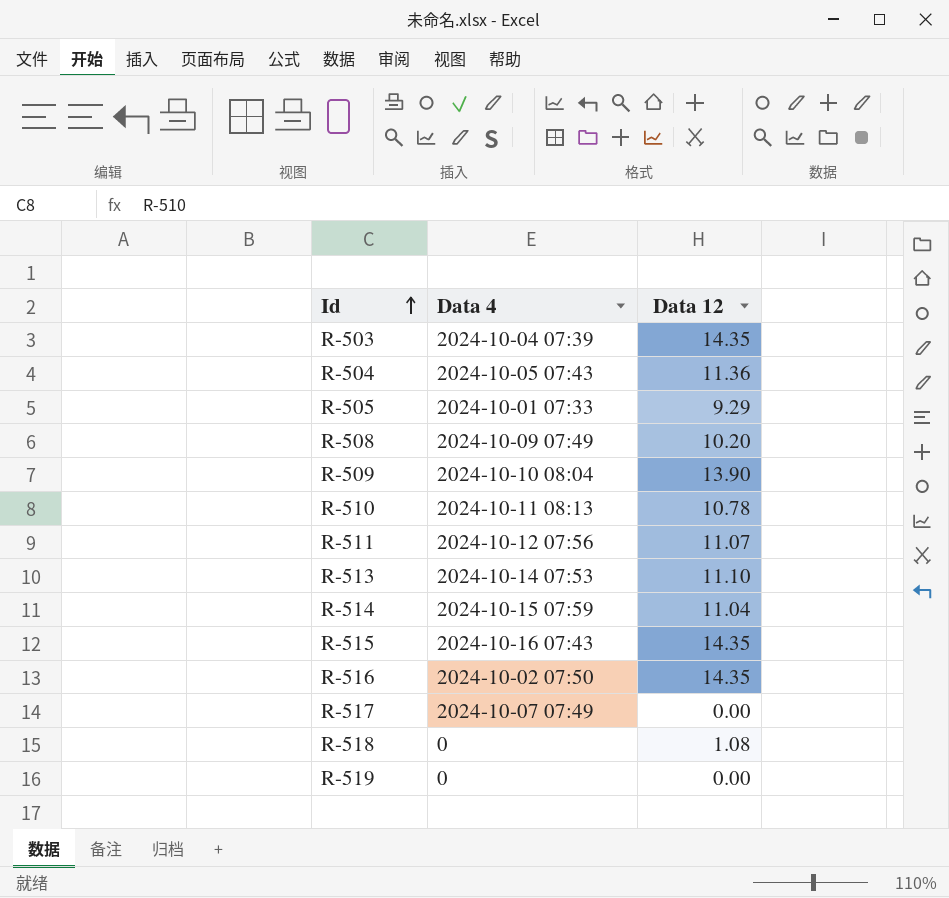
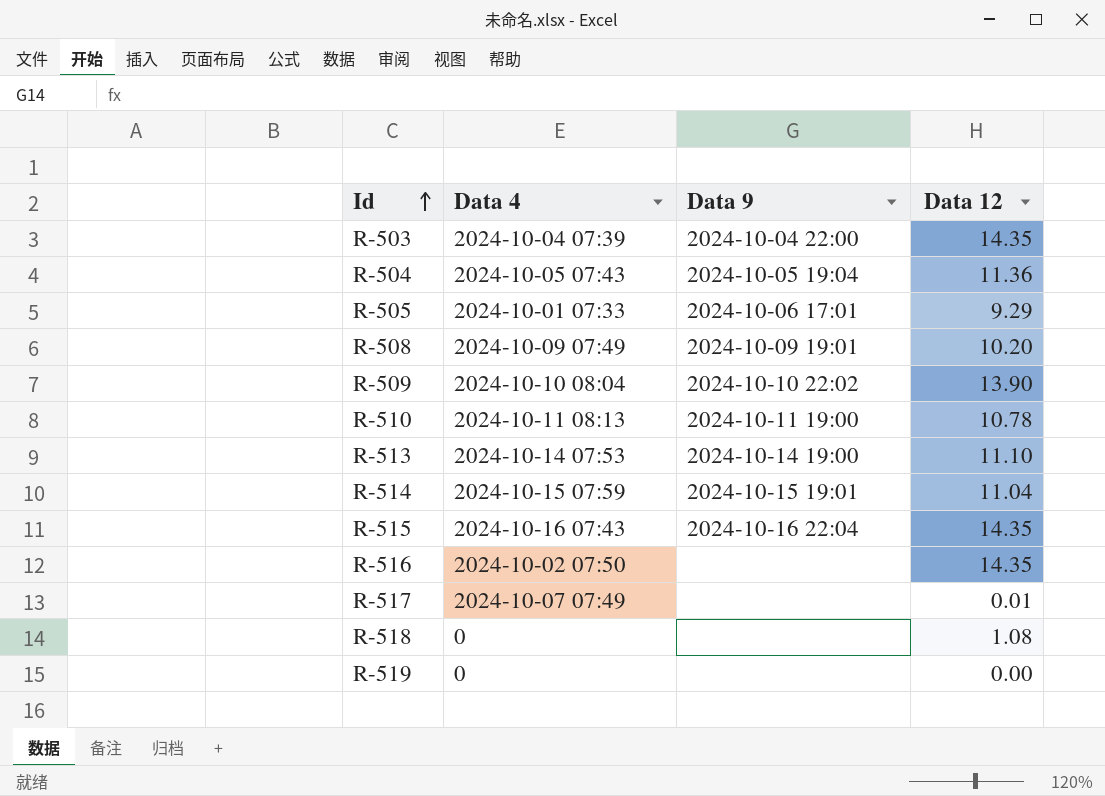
column Data 9 | position: none -> 3
row R-511: 2024-10-12 07:56 | 11.07 -> none
R-517 | Data 12: 0.00 -> 0.01

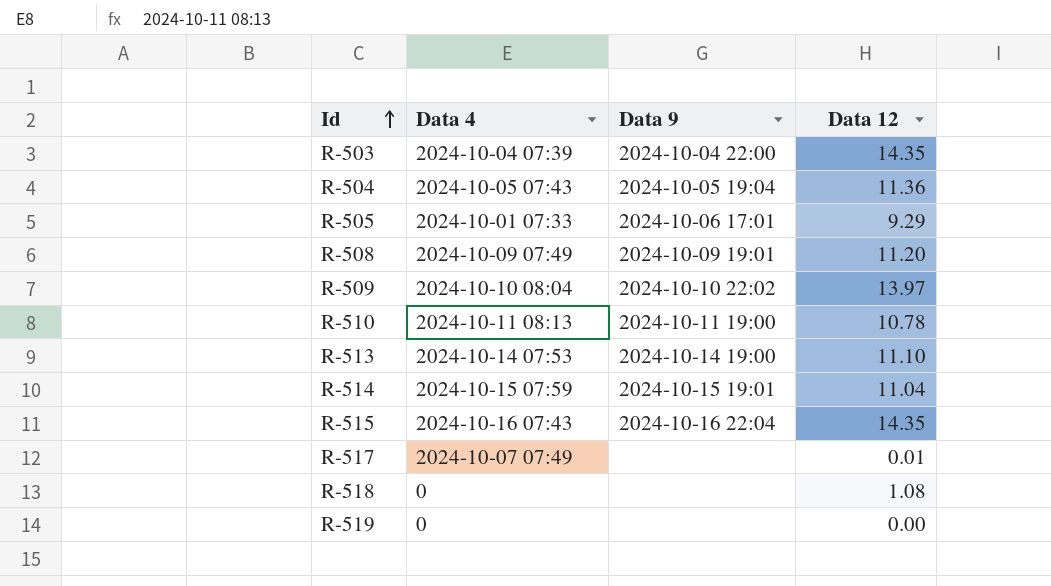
row R-516: 2024-10-02 07:50 | none | 14.35 -> none
R-508 | Data 12: 10.20 -> 11.20
R-509 | Data 12: 13.90 -> 13.97

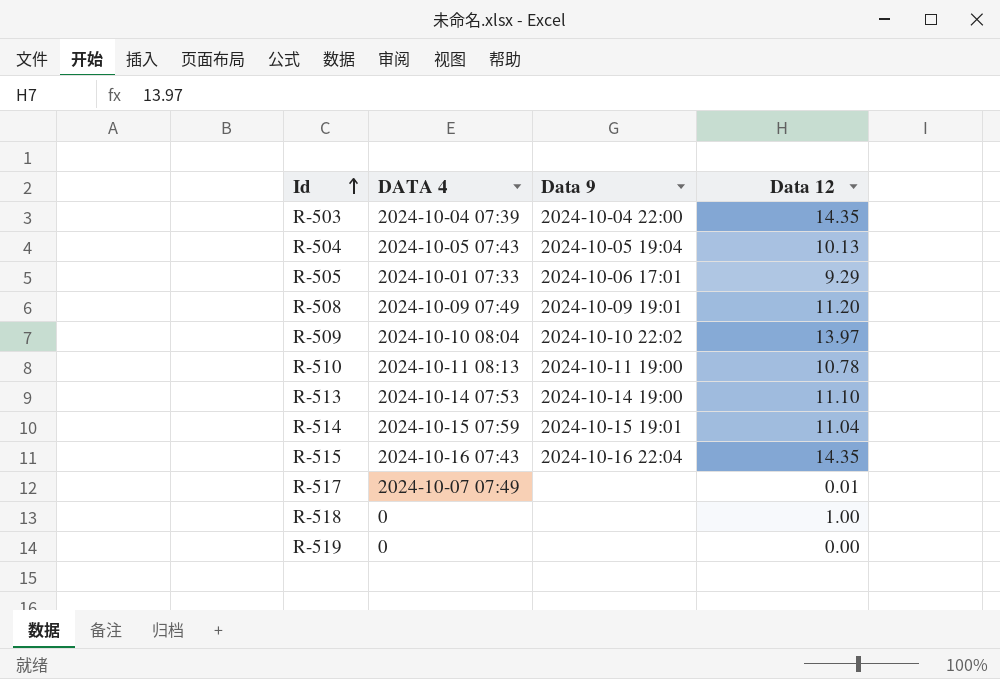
column name: Data 4 -> DATA 4
R-504 | Data 12: 11.36 -> 10.13
R-518 | Data 12: 1.08 -> 1.00

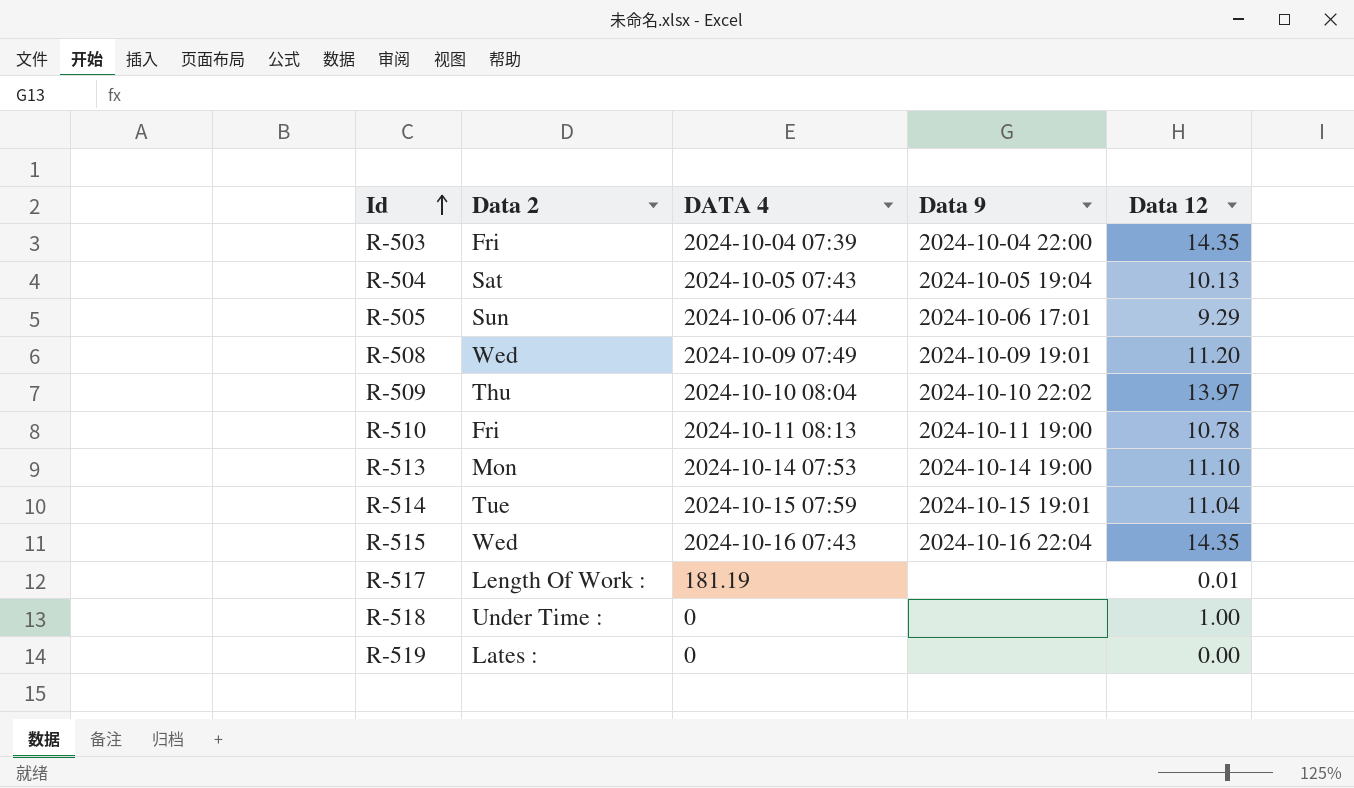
column Data 2 | position: none -> 2
R-505 | DATA 4: 2024-10-01 07:33 -> 2024-10-06 07:44
R-517 | DATA 4: 2024-10-07 07:49 -> 181.19

